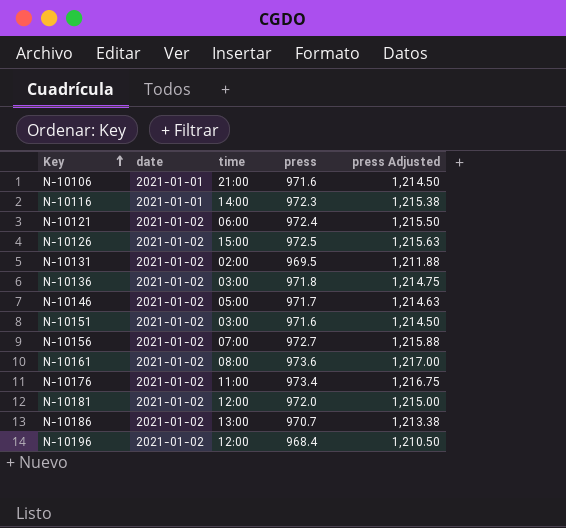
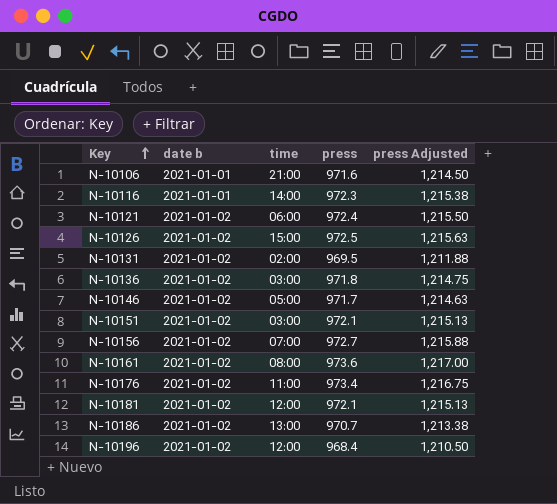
column name: date -> date b
N-10151 | press: 971.6 -> 972.1
N-10151 | press Adjusted: 1,214.50 -> 1,215.13
N-10181 | press: 972.0 -> 972.1
N-10181 | press Adjusted: 1,215.00 -> 1,215.13

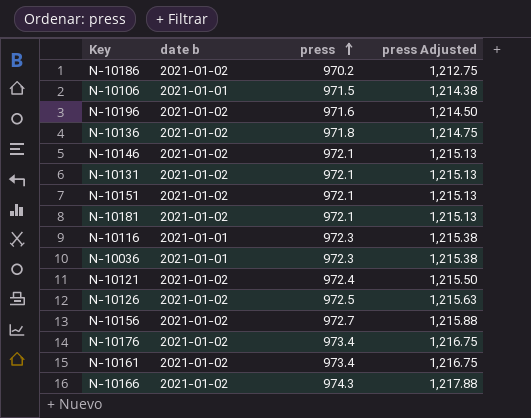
row order: Key ascending -> press ascending
column time | position: 3 -> none
N-10186 | press: 970.7 -> 970.2
N-10186 | press Adjusted: 1,213.38 -> 1,212.75
N-10106 | press: 971.6 -> 971.5
N-10106 | press Adjusted: 1,214.50 -> 1,214.38
N-10196 | press: 968.4 -> 971.6
N-10196 | press Adjusted: 1,210.50 -> 1,214.50
N-10146 | press: 971.7 -> 972.1
N-10146 | press Adjusted: 1,214.63 -> 1,215.13
N-10131 | press: 969.5 -> 972.1
N-10131 | press Adjusted: 1,211.88 -> 1,215.13
row N-10036: none -> 2021-01-01 | 972.3 | 1,215.38
N-10161 | press: 973.6 -> 973.4
N-10161 | press Adjusted: 1,217.00 -> 1,216.75
row N-10166: none -> 2021-01-02 | 974.3 | 1,217.88

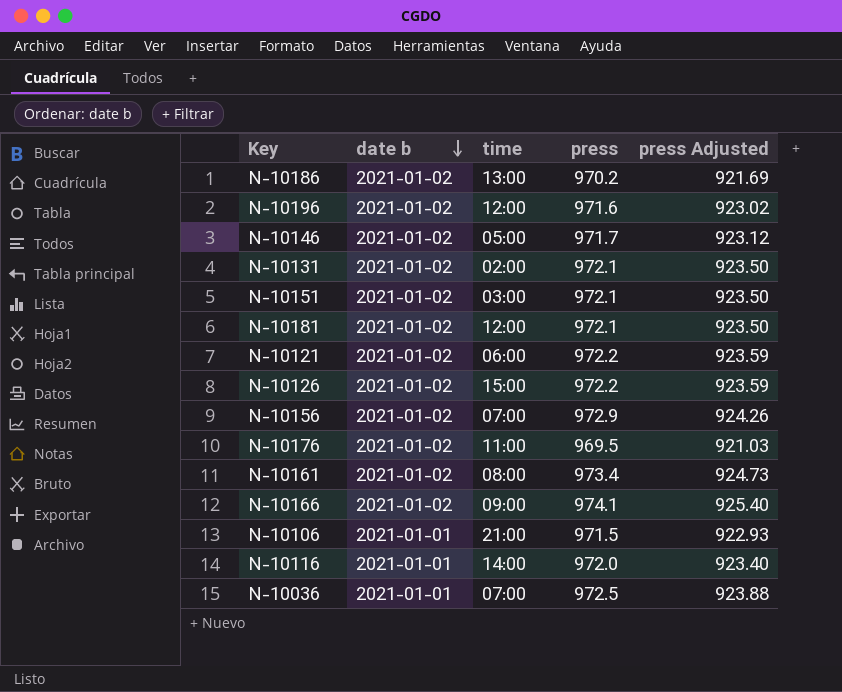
row order: press ascending -> date b descending
column time | position: none -> 3
column press Adjusted | formula: [press] * 1.25 -> [press] * 0.95
row N-10136: 2021-01-02 | 971.8 | 1,214.75 -> none
N-10146 | press: 972.1 -> 971.7
N-10121 | press: 972.4 -> 972.2
N-10126 | press: 972.5 -> 972.2
N-10156 | press: 972.7 -> 972.9
N-10176 | press: 973.4 -> 969.5
N-10166 | press: 974.3 -> 974.1
N-10116 | press: 972.3 -> 972.0
N-10036 | press: 972.3 -> 972.5

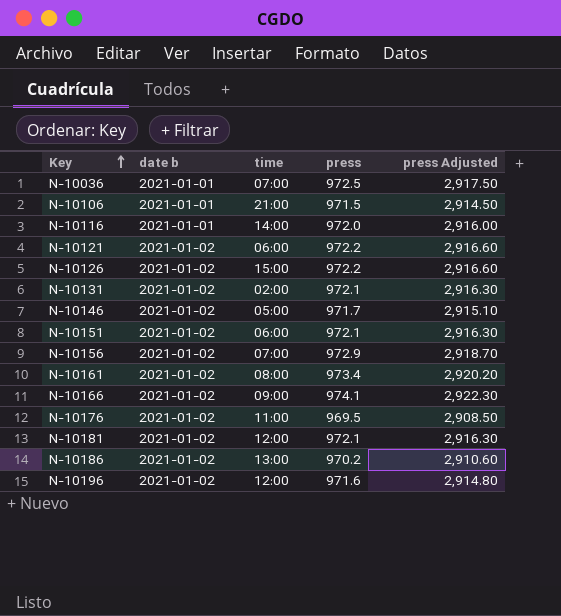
row order: date b descending -> Key ascending
column press Adjusted | formula: [press] * 0.95 -> [press] * 3
N-10151 | time: 03:00 -> 06:00

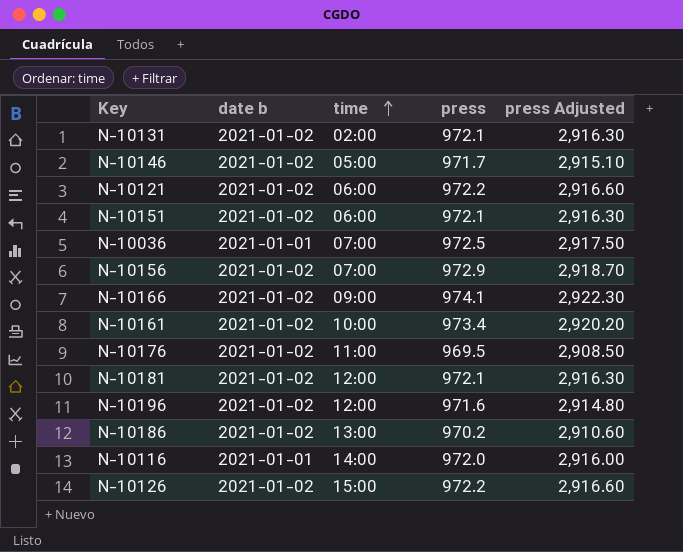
row order: Key ascending -> time ascending
row N-10106: 2021-01-01 | 21:00 | 971.5 | 2,914.50 -> none
N-10161 | time: 08:00 -> 10:00

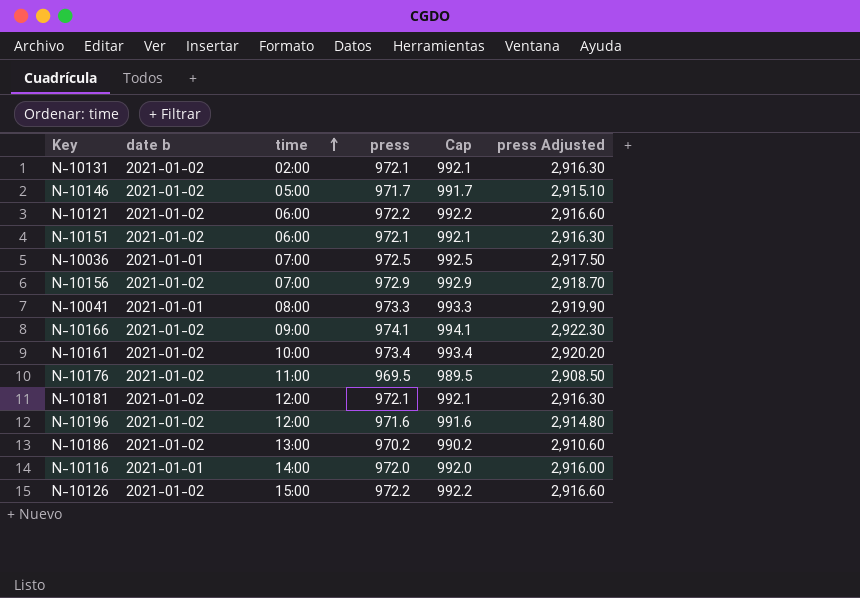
column Cap | formula: none -> [press] + 20
row N-10041: none -> 2021-01-01 | 08:00 | 973.3 | 993.3 | 2,919.90

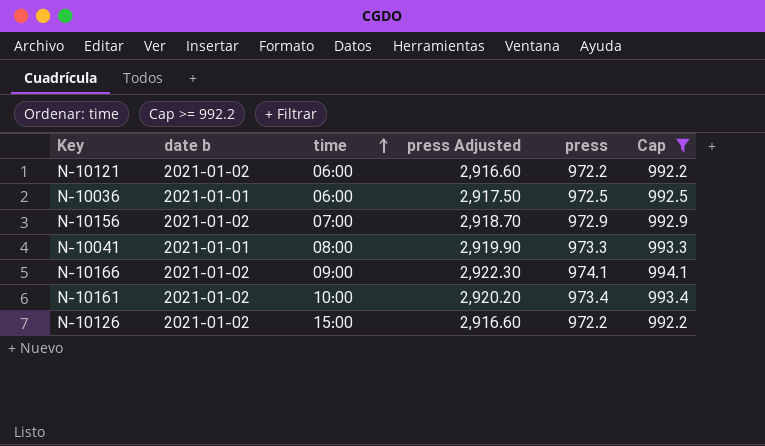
filter: none -> Cap >= 992.2
column press Adjusted | position: 6 -> 4
N-10036 | time: 07:00 -> 06:00

